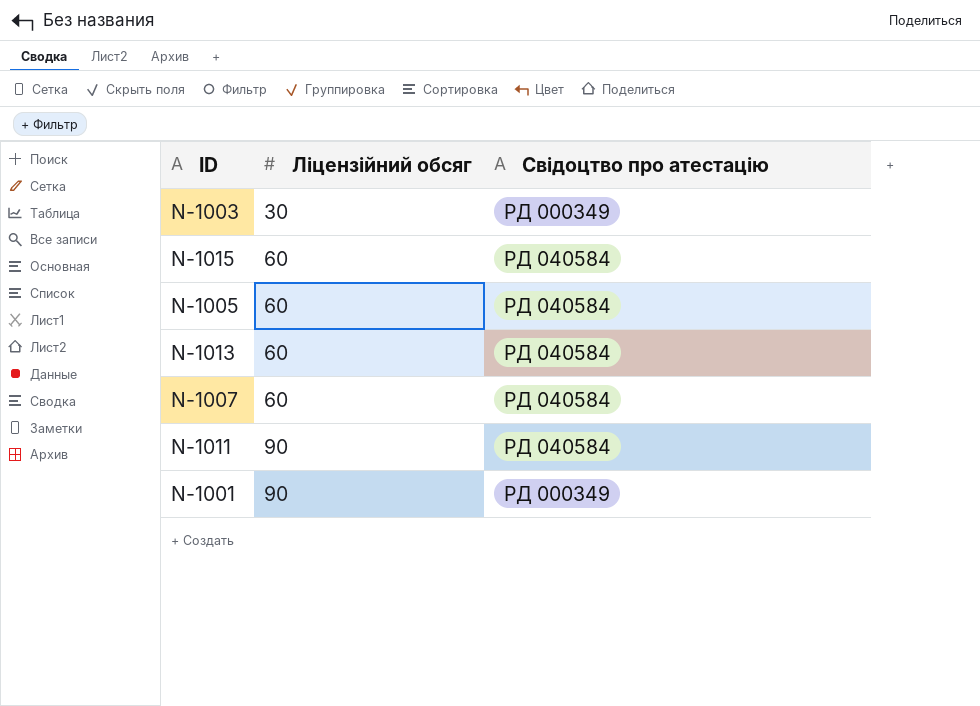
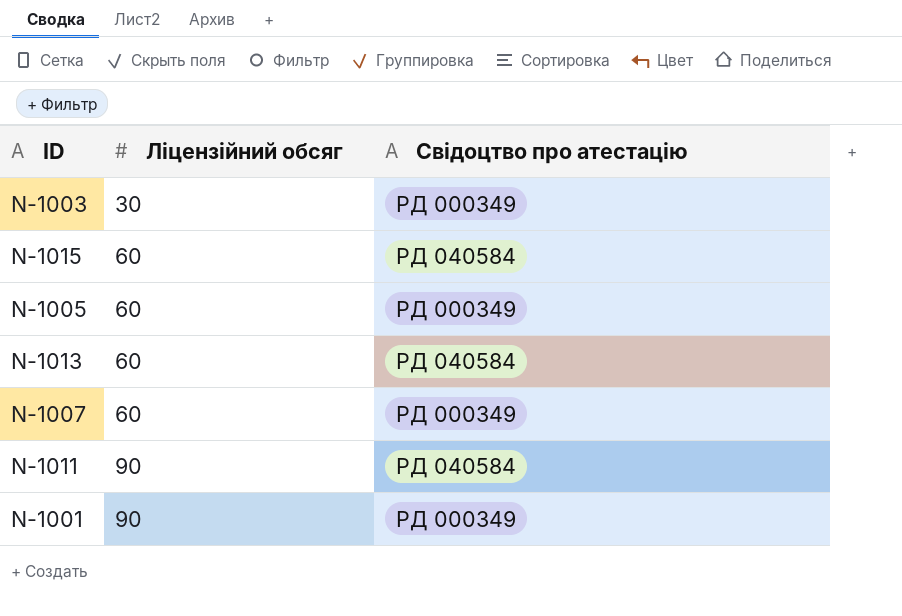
N-1005 | Свідоцтво про атестацію: PД 040584 -> PД 000349
N-1007 | Свідоцтво про атестацію: PД 040584 -> PД 000349

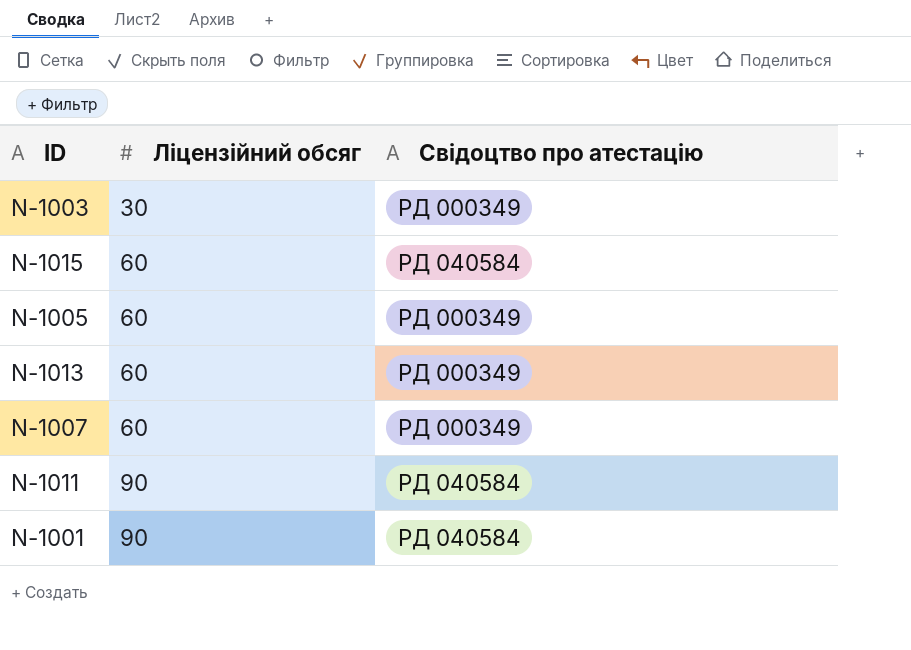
N-1015 | Свідоцтво про атестацію: PД 040584 -> РД 040584
N-1013 | Свідоцтво про атестацію: PД 040584 -> PД 000349
N-1001 | Свідоцтво про атестацію: PД 000349 -> PД 040584

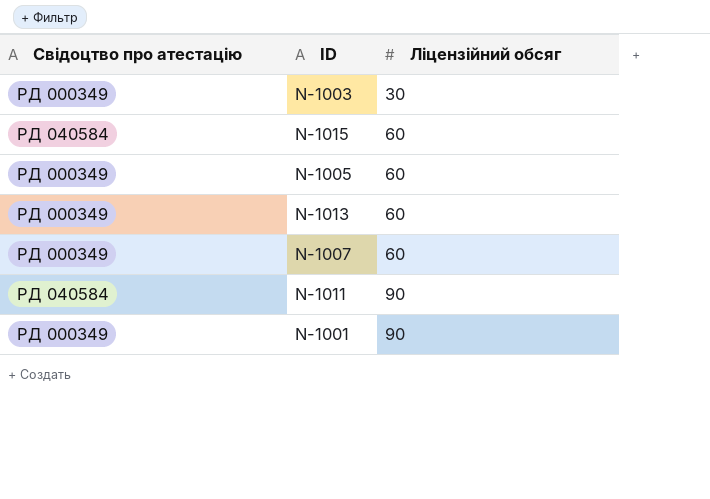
column Свідоцтво про атестацію | position: 3 -> 1
N-1001 | Свідоцтво про атестацію: PД 040584 -> PД 000349

